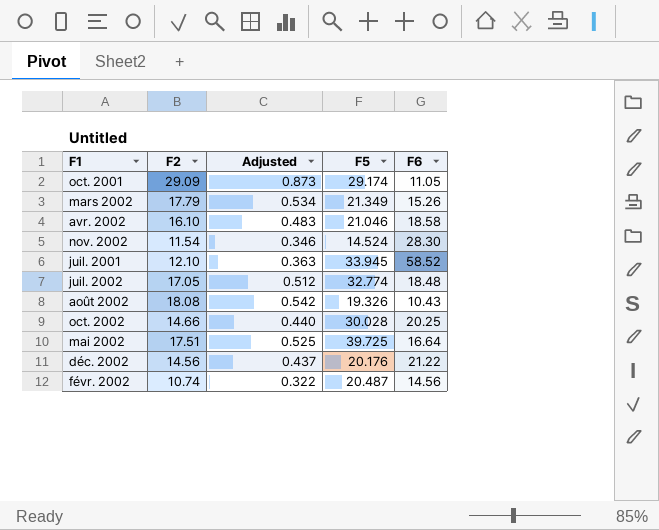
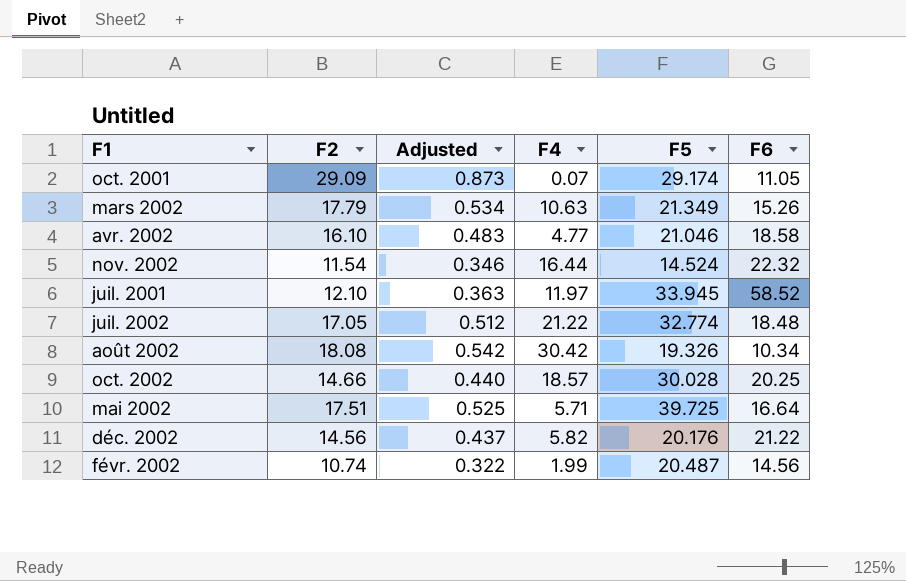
column F4 | position: none -> 4
nov. 2002 | F6: 28.30 -> 22.32
août 2002 | F6: 10.43 -> 10.34

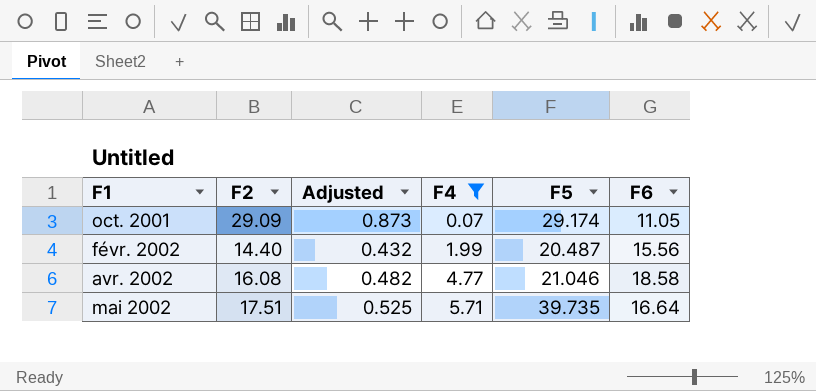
filter: none -> F4 <= 5.71
row order: none -> F1 ascending
févr. 2002 | F2: 10.74 -> 14.40
févr. 2002 | Adjusted: 0.322 -> 0.432
févr. 2002 | F6: 14.56 -> 15.56
avr. 2002 | F2: 16.10 -> 16.08
avr. 2002 | Adjusted: 0.483 -> 0.482
mai 2002 | F5: 39.725 -> 39.735

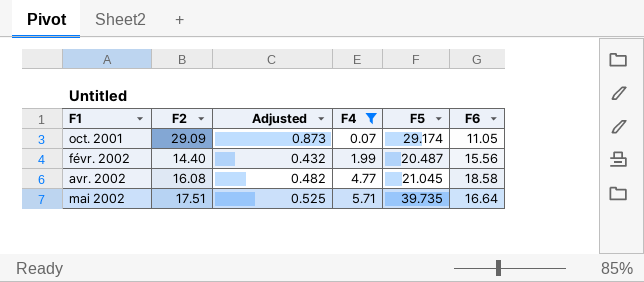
avr. 2002 | F5: 21.046 -> 21.045

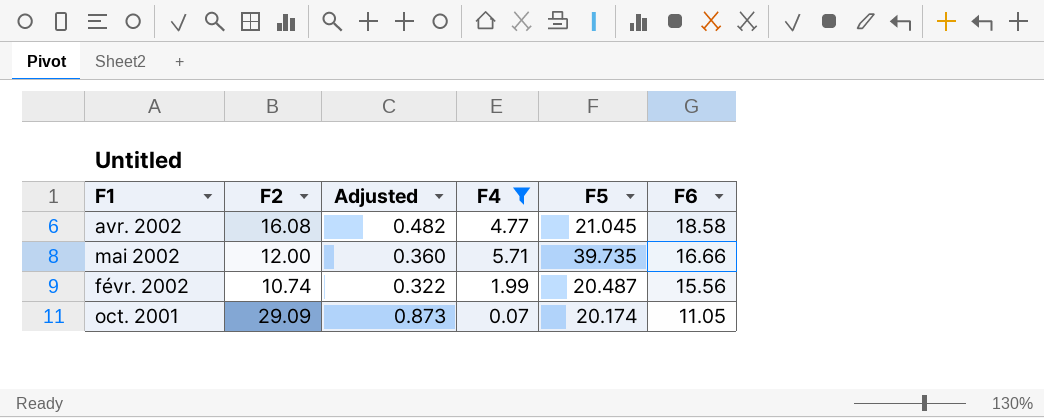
row order: F1 ascending -> F6 descending
mai 2002 | F2: 17.51 -> 12.00
mai 2002 | Adjusted: 0.525 -> 0.360
mai 2002 | F6: 16.64 -> 16.66
févr. 2002 | F2: 14.40 -> 10.74
févr. 2002 | Adjusted: 0.432 -> 0.322
oct. 2001 | F5: 29.174 -> 20.174

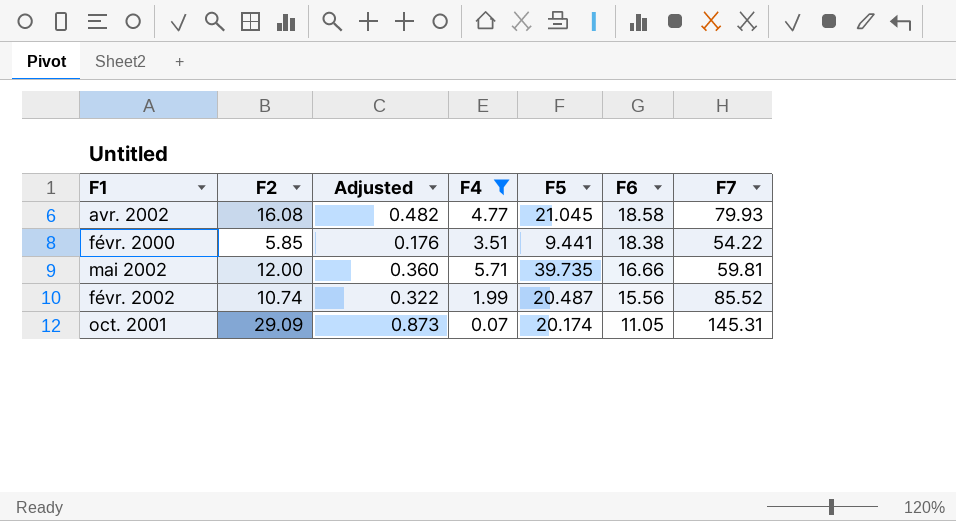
column F7 | position: none -> 7
row févr. 2000: none -> 5.85 | 0.176 | 3.51 | 9.441 | 18.38 | 54.22

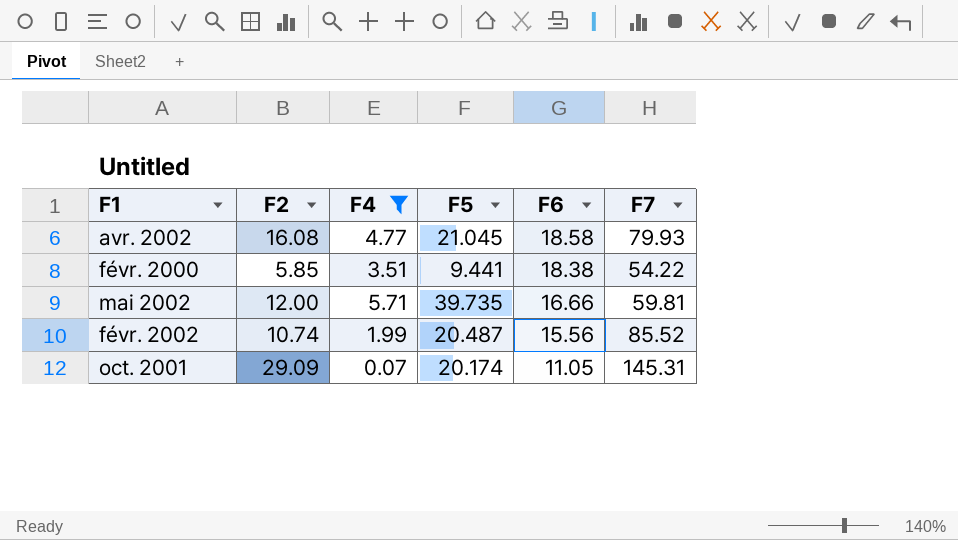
column Adjusted | formula: [F2] * 0.03 -> none

